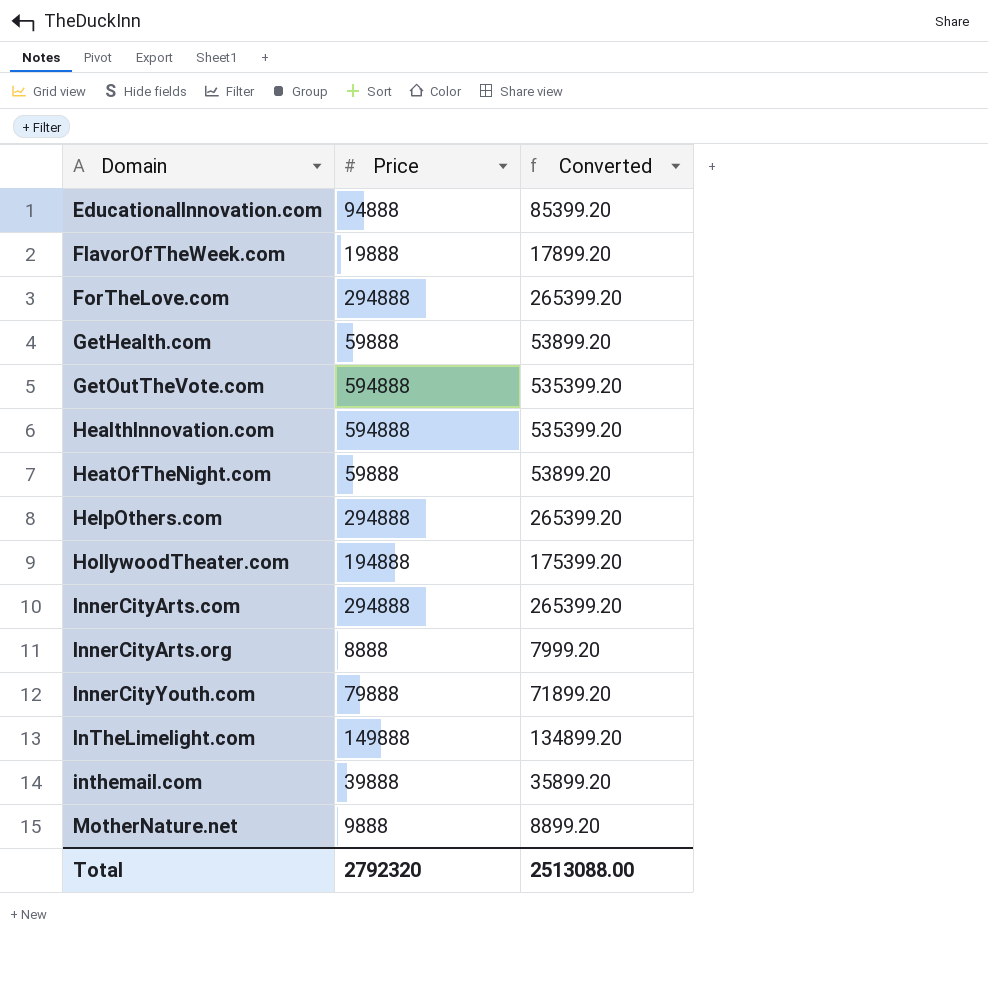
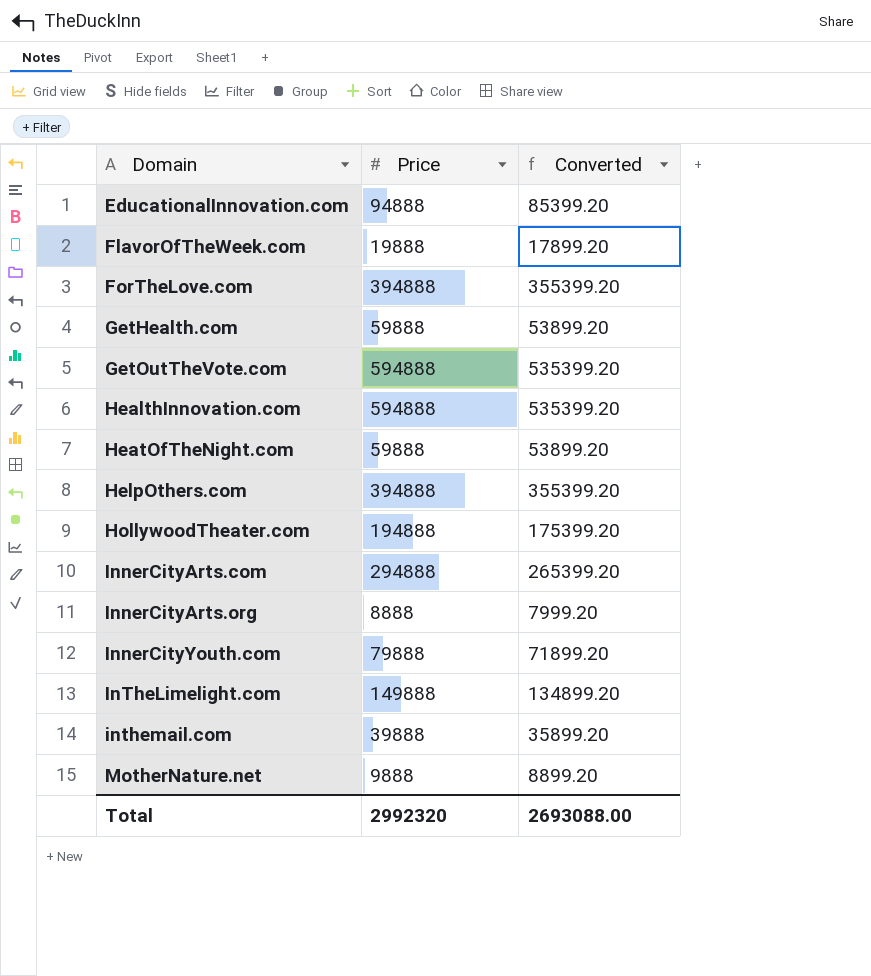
ForTheLove.com | Price: 294888 -> 394888
ForTheLove.com | Converted: 265399.20 -> 355399.20
HelpOthers.com | Price: 294888 -> 394888
HelpOthers.com | Converted: 265399.20 -> 355399.20
Total | Price: 2792320 -> 2992320
Total | Converted: 2513088.00 -> 2693088.00

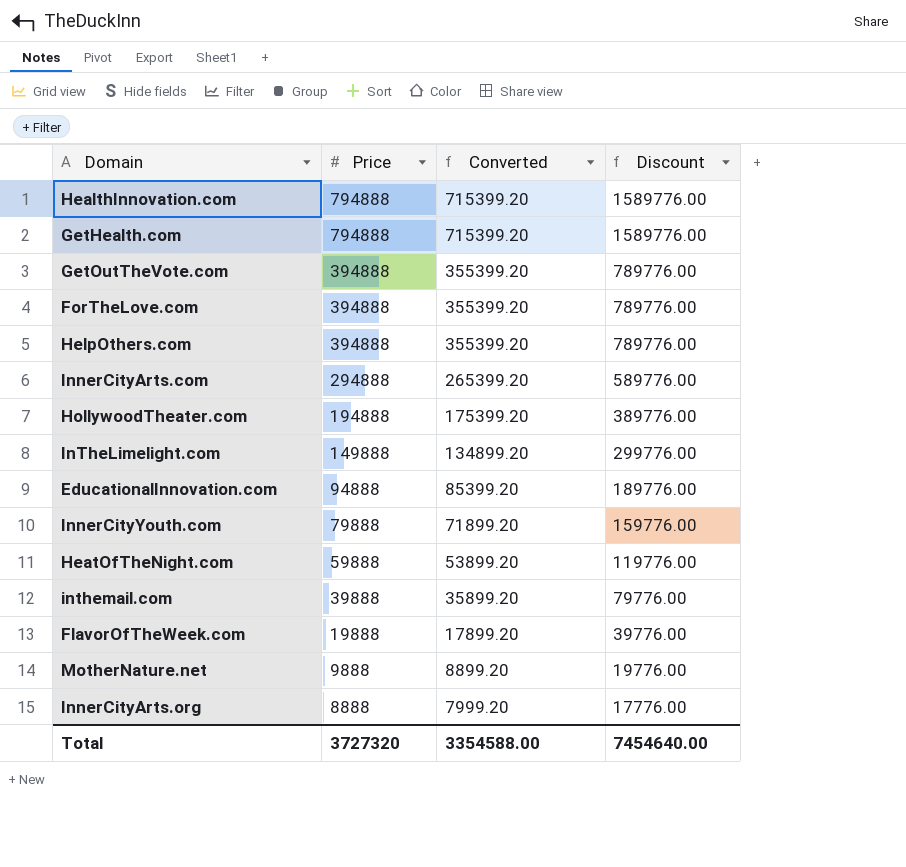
row order: Domain ascending -> Price descending
column Discount | formula: none -> [Price] * 2
HealthInnovation.com | Price: 594888 -> 794888
HealthInnovation.com | Converted: 535399.20 -> 715399.20
GetHealth.com | Price: 59888 -> 794888
GetHealth.com | Converted: 53899.20 -> 715399.20
GetOutTheVote.com | Price: 594888 -> 394888
GetOutTheVote.com | Converted: 535399.20 -> 355399.20
Total | Price: 2992320 -> 3727320
Total | Converted: 2693088.00 -> 3354588.00

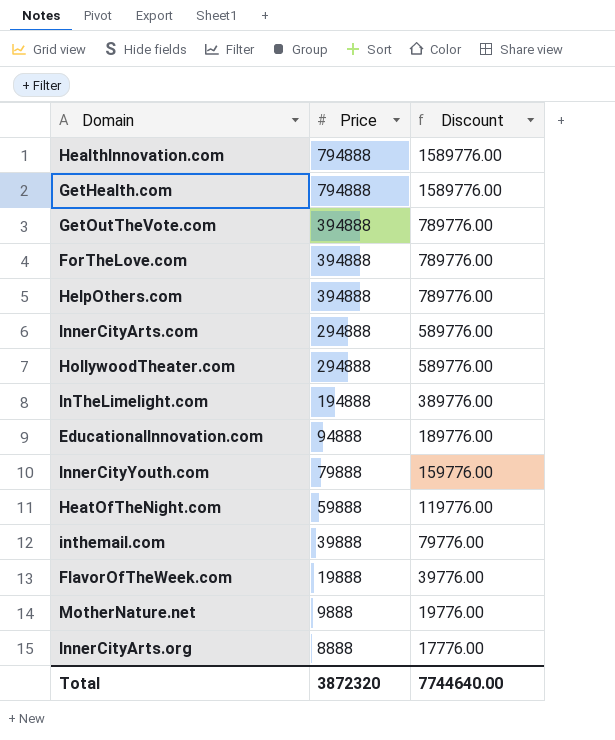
column Converted | formula: [Price] * 0.9 -> none
HollywoodTheater.com | Price: 194888 -> 294888
HollywoodTheater.com | Discount: 389776.00 -> 589776.00
InTheLimelight.com | Price: 149888 -> 194888
InTheLimelight.com | Discount: 299776.00 -> 389776.00
Total | Price: 3727320 -> 3872320
Total | Discount: 7454640.00 -> 7744640.00

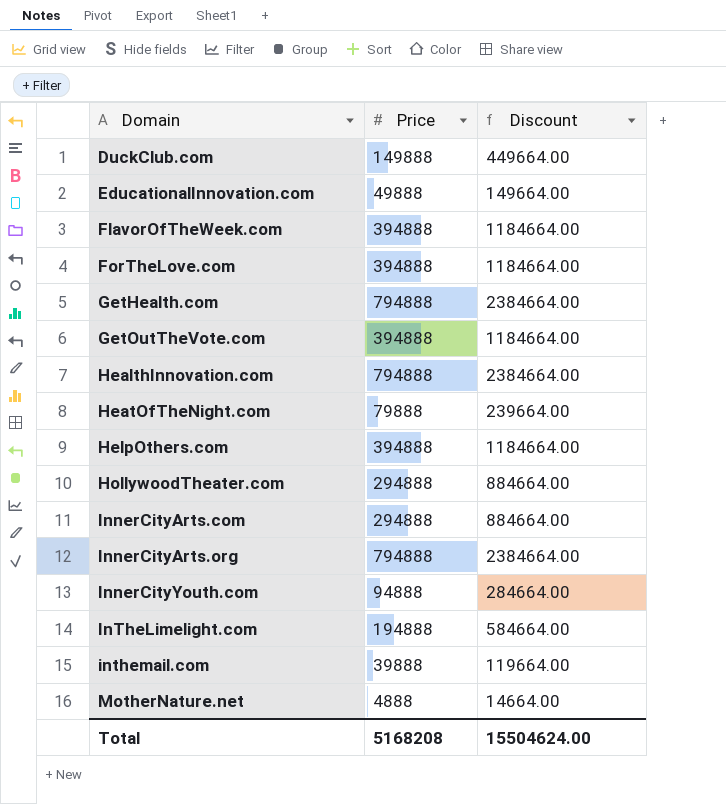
row order: Price descending -> Domain ascending
column Discount | formula: [Price] * 2 -> [Price] * 3
row DuckClub.com: none -> 149888 | 449664.00
EducationalInnovation.com | Price: 94888 -> 49888
FlavorOfTheWeek.com | Price: 19888 -> 394888
HeatOfTheNight.com | Price: 59888 -> 79888
InnerCityArts.org | Price: 8888 -> 794888
InnerCityYouth.com | Price: 79888 -> 94888
MotherNature.net | Price: 9888 -> 4888
Total | Price: 3872320 -> 5168208
Total | Discount: 7744640.00 -> 15504624.00

